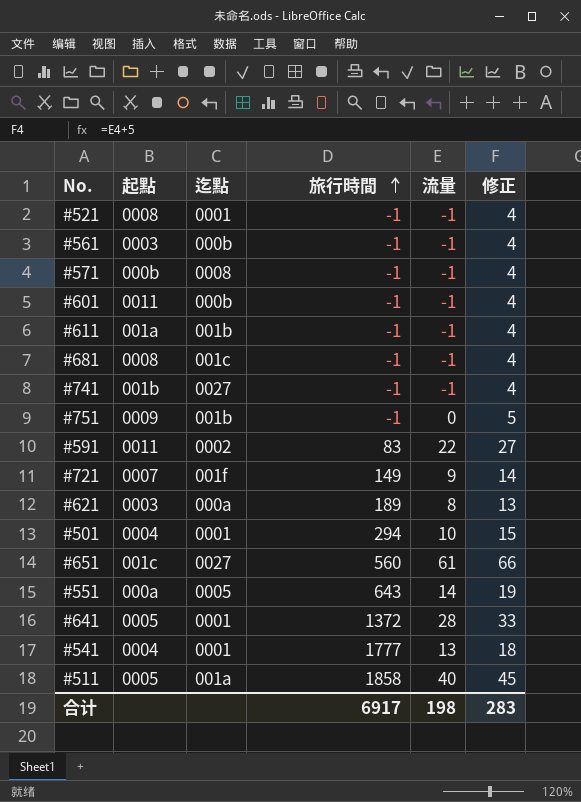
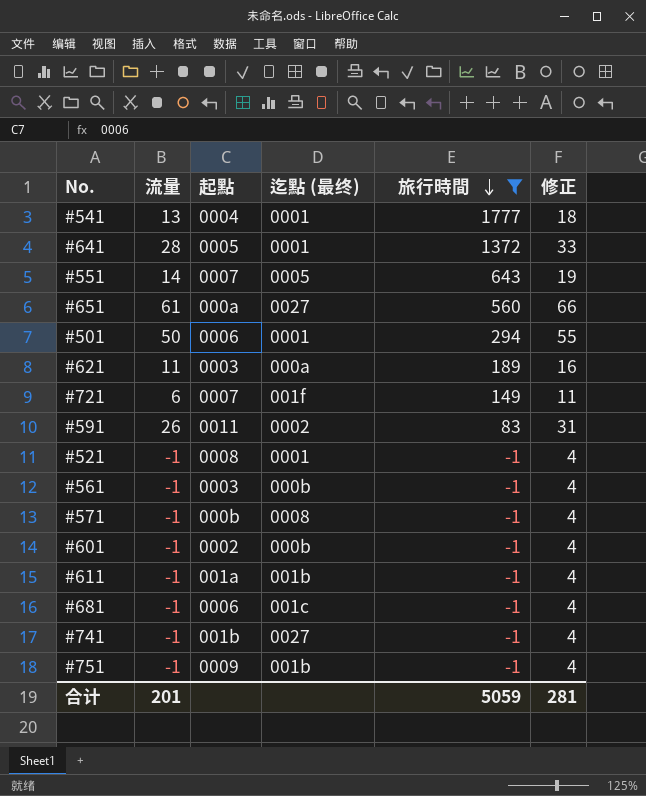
filter: none -> 旅行時間 != 1858
row order: 旅行時間 ascending -> 旅行時間 descending
column 流量 | position: 5 -> 2
column name: 迄點 -> 迄點 (最终)
#551 | 起點: 000a -> 0007
#651 | 起點: 001c -> 000a
#501 | 流量: 10 -> 50
#501 | 起點: 0004 -> 0006
#501 | 修正: 15 -> 55
#621 | 流量: 8 -> 11
#621 | 修正: 13 -> 16
#721 | 流量: 9 -> 6
#721 | 修正: 14 -> 11
#591 | 流量: 22 -> 26
#591 | 修正: 27 -> 31
#601 | 起點: 0011 -> 0002
#681 | 起點: 0008 -> 0006
#751 | 流量: 0 -> -1
#751 | 修正: 5 -> 4
合计 | 流量: 198 -> 201
合计 | 旅行時間: 6917 -> 5059
合计 | 修正: 283 -> 281

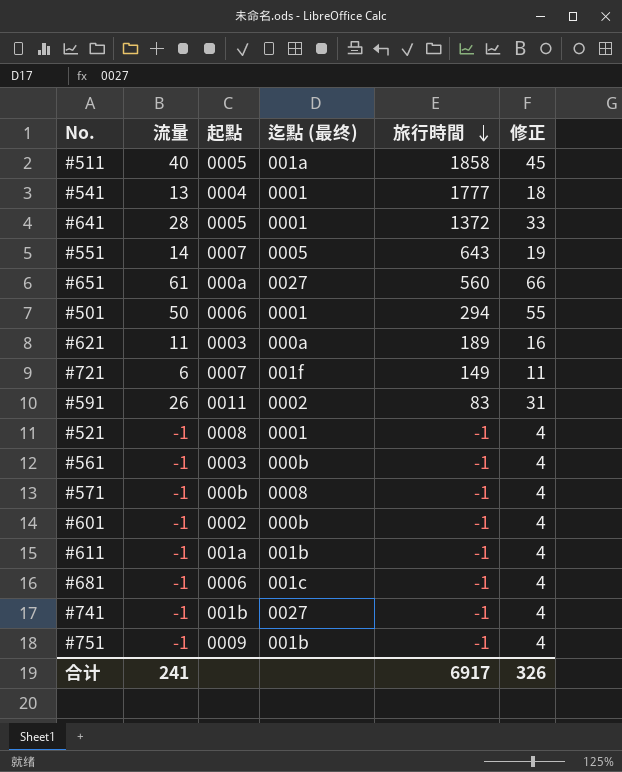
filter: 旅行時間 != 1858 -> none
合计 | 流量: 201 -> 241
合计 | 旅行時間: 5059 -> 6917
合计 | 修正: 281 -> 326

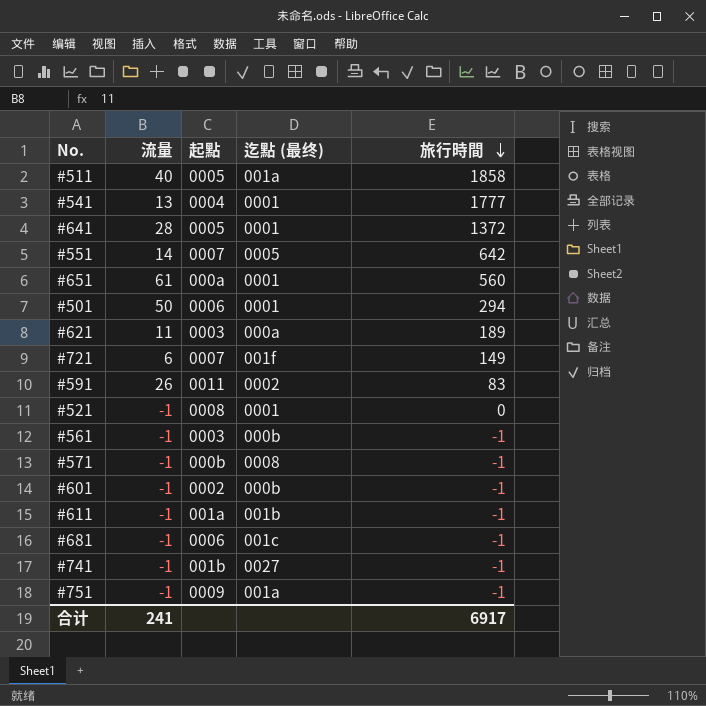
column 修正 | formula: [流量] + 5 -> none
#551 | 旅行時間: 643 -> 642
#651 | 迄點 (最终): 0027 -> 0001
#521 | 旅行時間: -1 -> 0
#751 | 迄點 (最终): 001b -> 001a

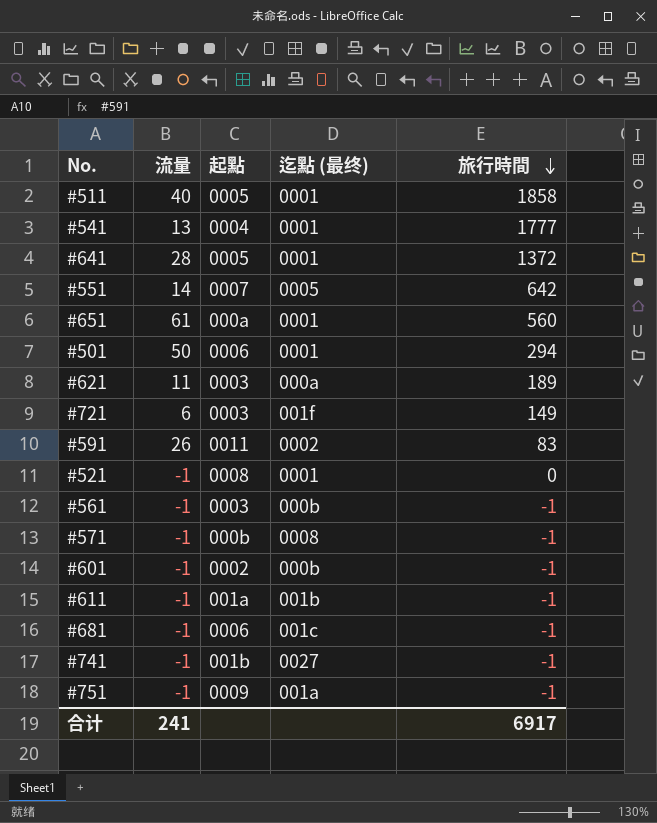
#511 | 迄點 (最终): 001a -> 0001
#721 | 起點: 0007 -> 0003

